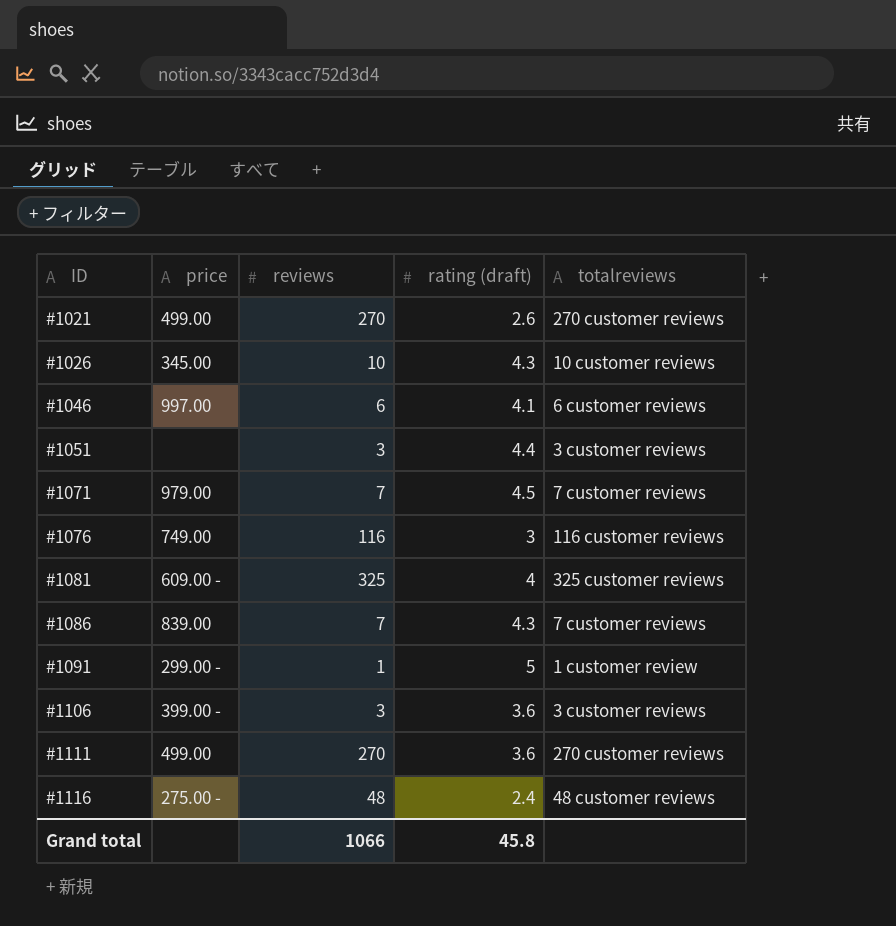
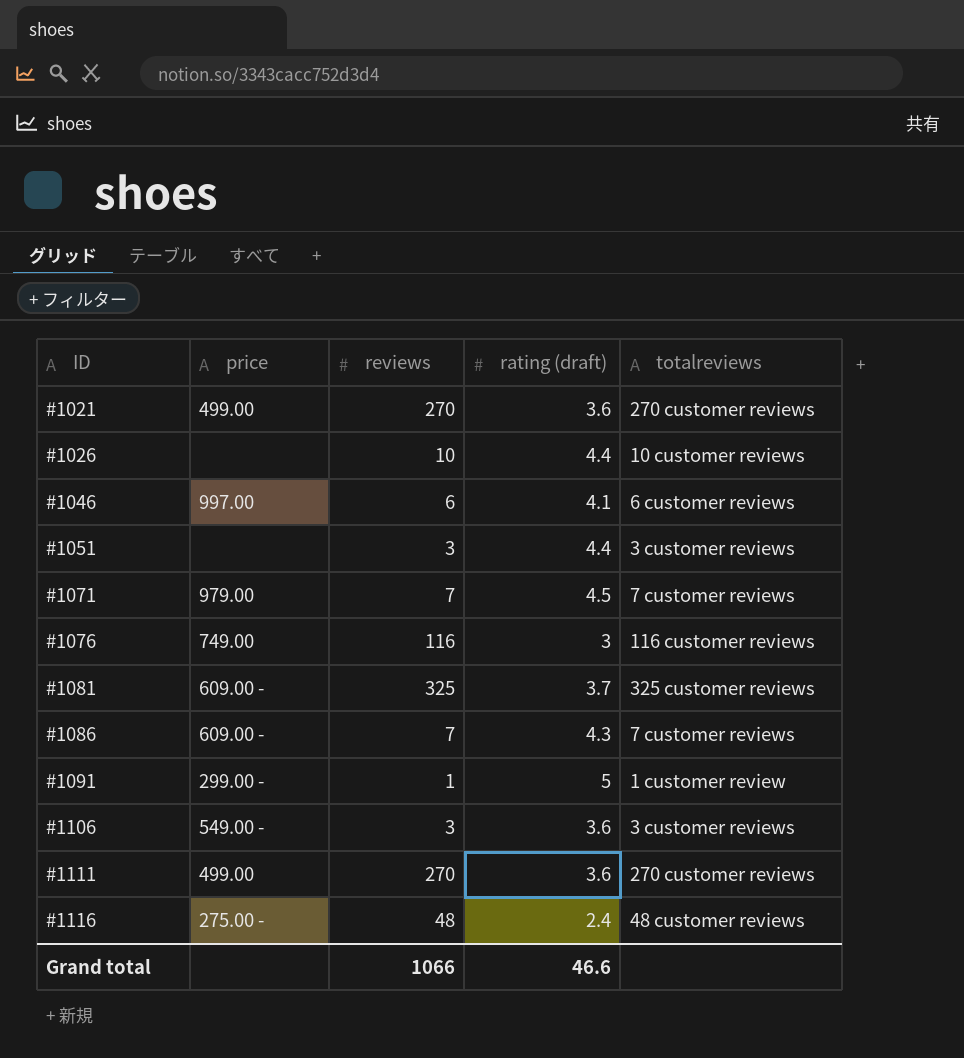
#1021 | rating (draft): 2.6 -> 3.6
#1026 | price: 345.00 -> none
#1026 | rating (draft): 4.3 -> 4.4
#1081 | rating (draft): 4 -> 3.7
#1086 | price: 839.00 -> 609.00 -
#1106 | price: 399.00 - -> 549.00 -
Grand total | rating (draft): 45.8 -> 46.6

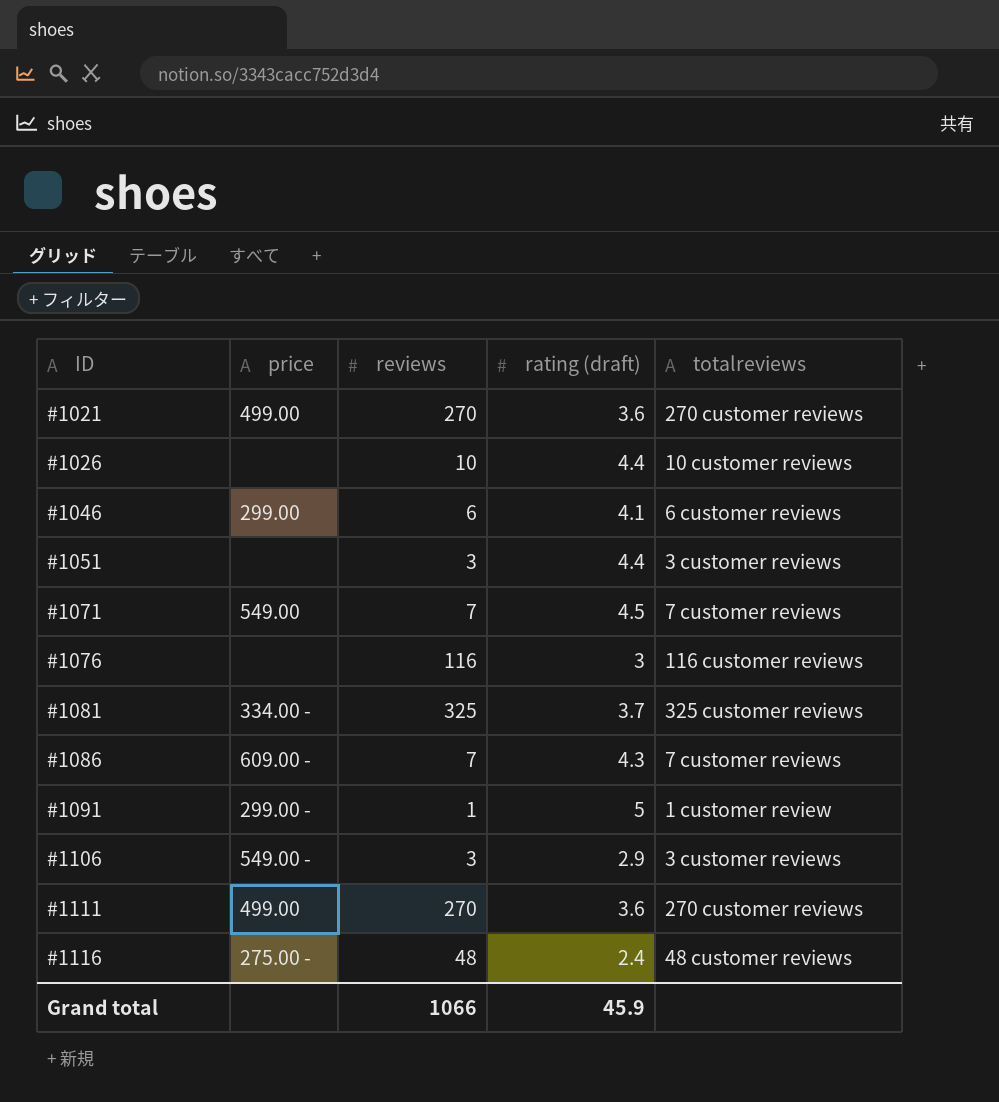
#1046 | price: 997.00 -> 299.00
#1071 | price: 979.00 -> 549.00
#1076 | price: 749.00 -> none
#1081 | price: 609.00 - -> 334.00 -
#1106 | rating (draft): 3.6 -> 2.9
Grand total | rating (draft): 46.6 -> 45.9

